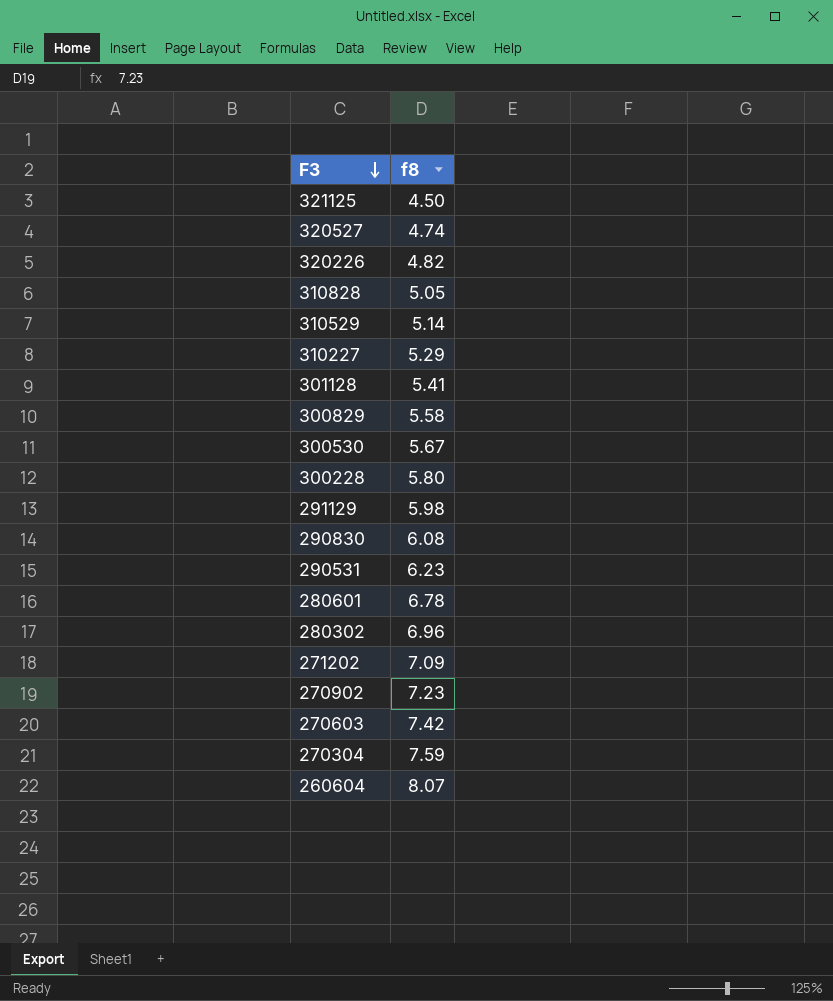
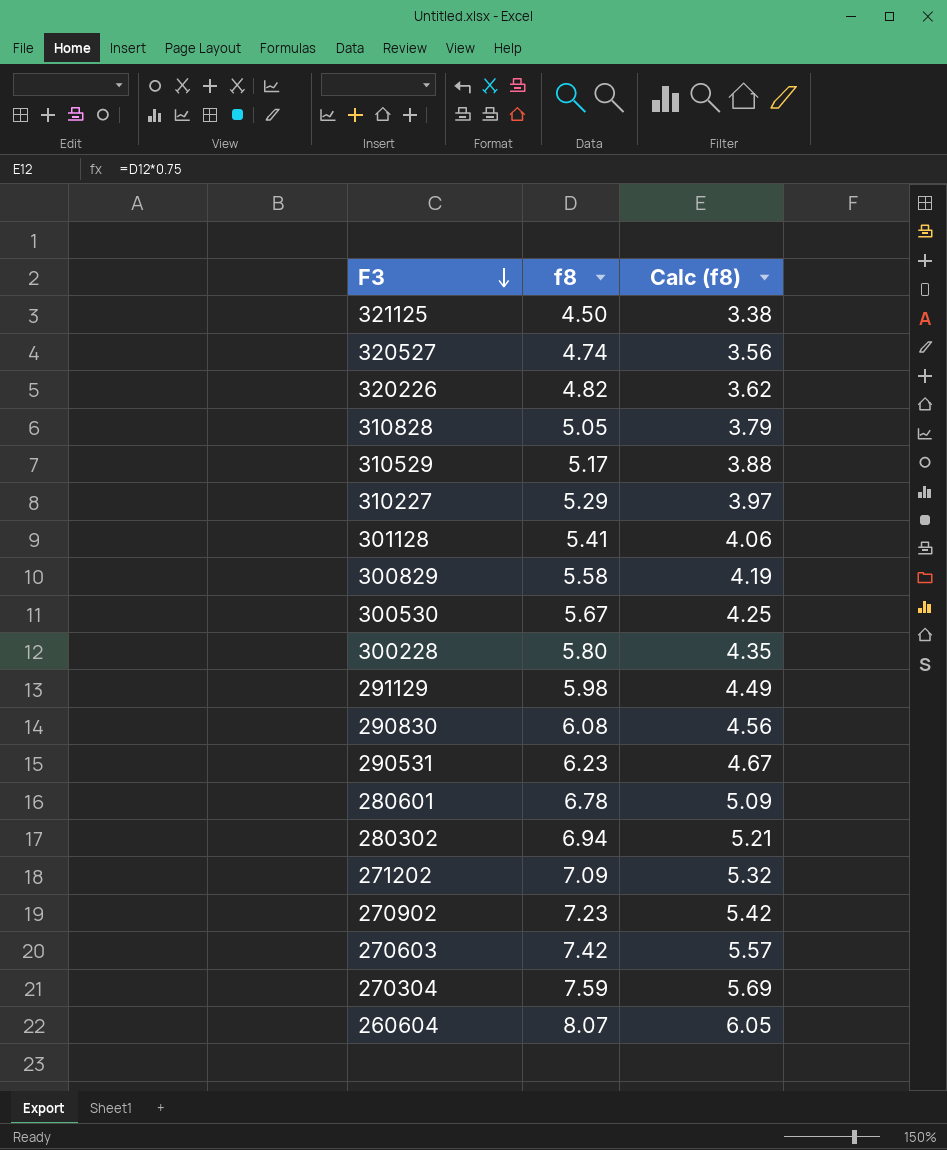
column Calc (f8) | formula: none -> [f8] * 0.75
310529 | f8: 5.14 -> 5.17
280302 | f8: 6.96 -> 6.94

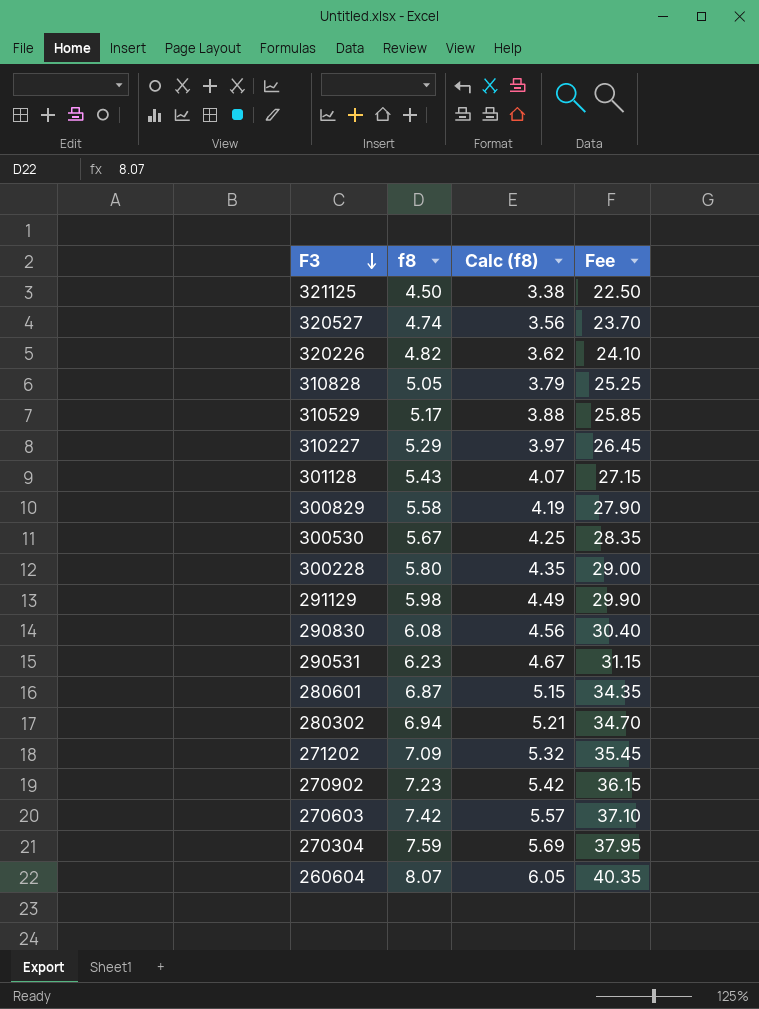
column Fee | formula: none -> [f8] * 5
301128 | f8: 5.41 -> 5.43
301128 | Calc (f8): 4.06 -> 4.07
280601 | f8: 6.78 -> 6.87
280601 | Calc (f8): 5.09 -> 5.15

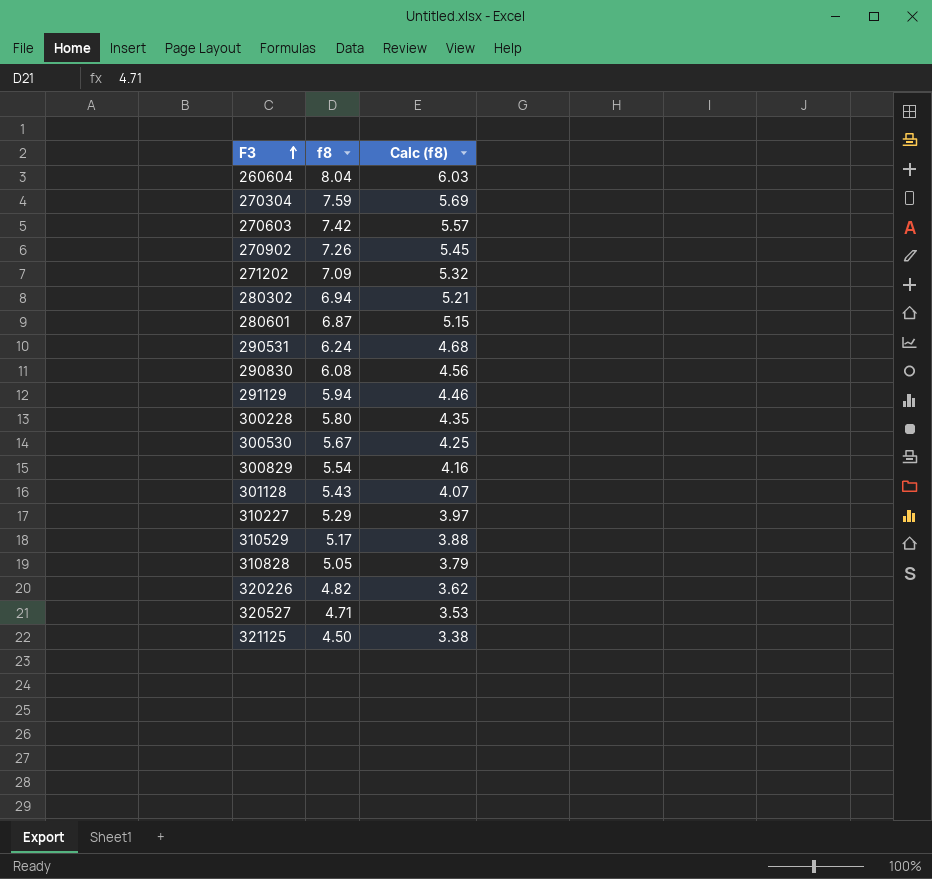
row order: F3 descending -> F3 ascending
column Fee | formula: [f8] * 5 -> none
260604 | f8: 8.07 -> 8.04
260604 | Calc (f8): 6.05 -> 6.03
270902 | f8: 7.23 -> 7.26
270902 | Calc (f8): 5.42 -> 5.45
290531 | f8: 6.23 -> 6.24
290531 | Calc (f8): 4.67 -> 4.68
291129 | f8: 5.98 -> 5.94
291129 | Calc (f8): 4.49 -> 4.46
300829 | f8: 5.58 -> 5.54
300829 | Calc (f8): 4.19 -> 4.16
320527 | f8: 4.74 -> 4.71
320527 | Calc (f8): 3.56 -> 3.53

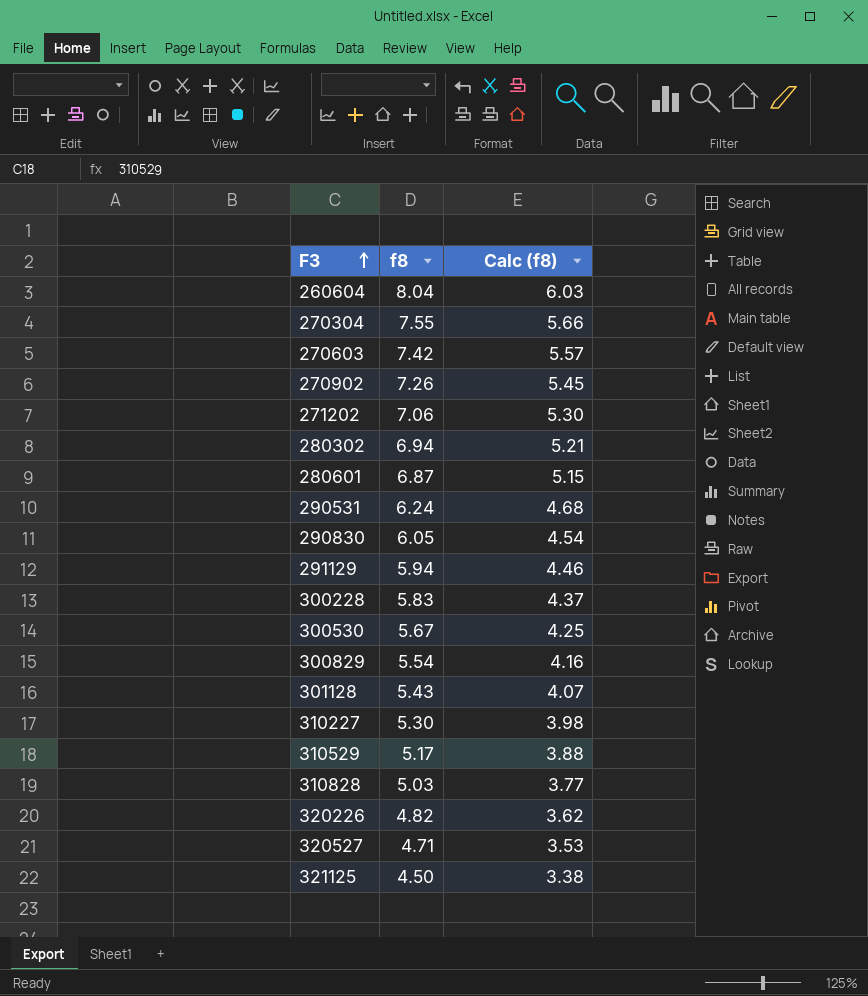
270304 | f8: 7.59 -> 7.55
270304 | Calc (f8): 5.69 -> 5.66
271202 | f8: 7.09 -> 7.06
271202 | Calc (f8): 5.32 -> 5.30
290830 | f8: 6.08 -> 6.05
290830 | Calc (f8): 4.56 -> 4.54
300228 | f8: 5.80 -> 5.83
300228 | Calc (f8): 4.35 -> 4.37
310227 | f8: 5.29 -> 5.30
310227 | Calc (f8): 3.97 -> 3.98
310828 | f8: 5.05 -> 5.03
310828 | Calc (f8): 3.79 -> 3.77

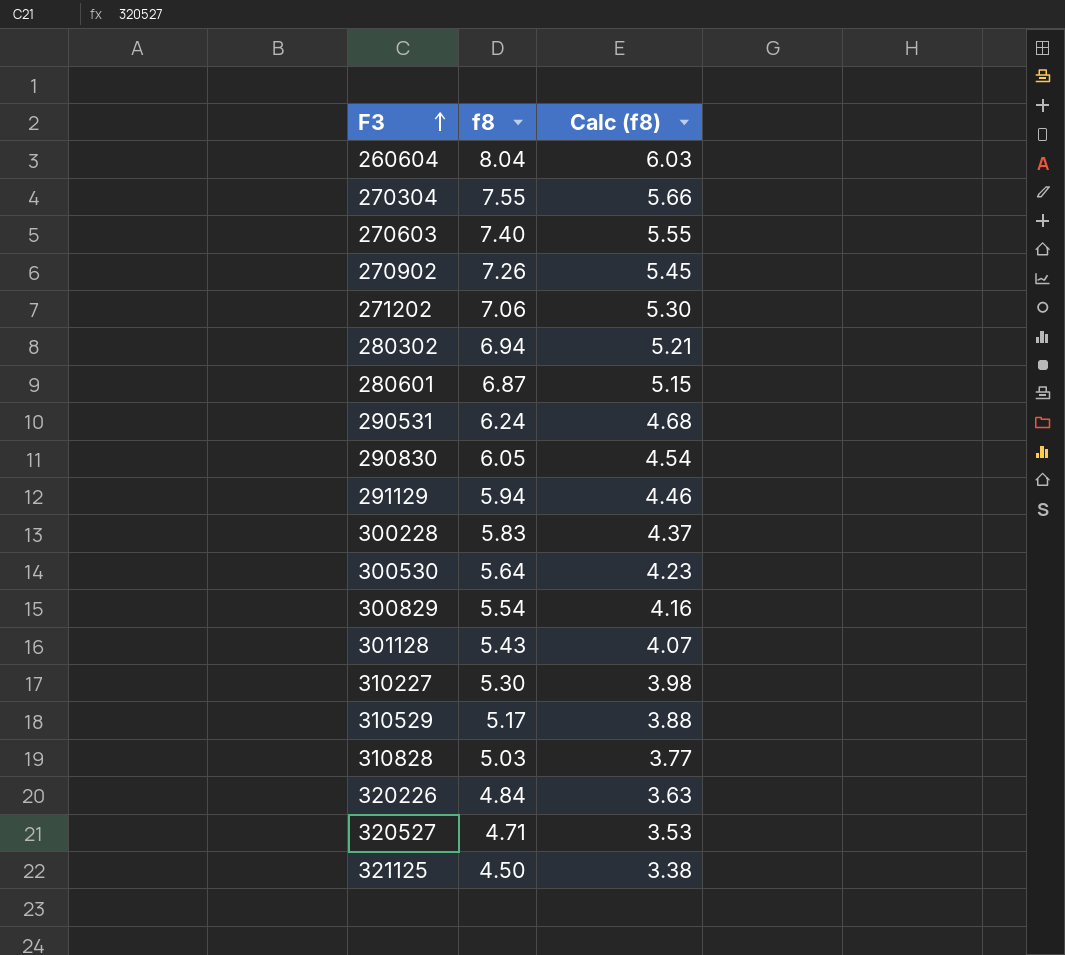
270603 | f8: 7.42 -> 7.40
270603 | Calc (f8): 5.57 -> 5.55
300530 | f8: 5.67 -> 5.64
300530 | Calc (f8): 4.25 -> 4.23
320226 | f8: 4.82 -> 4.84
320226 | Calc (f8): 3.62 -> 3.63

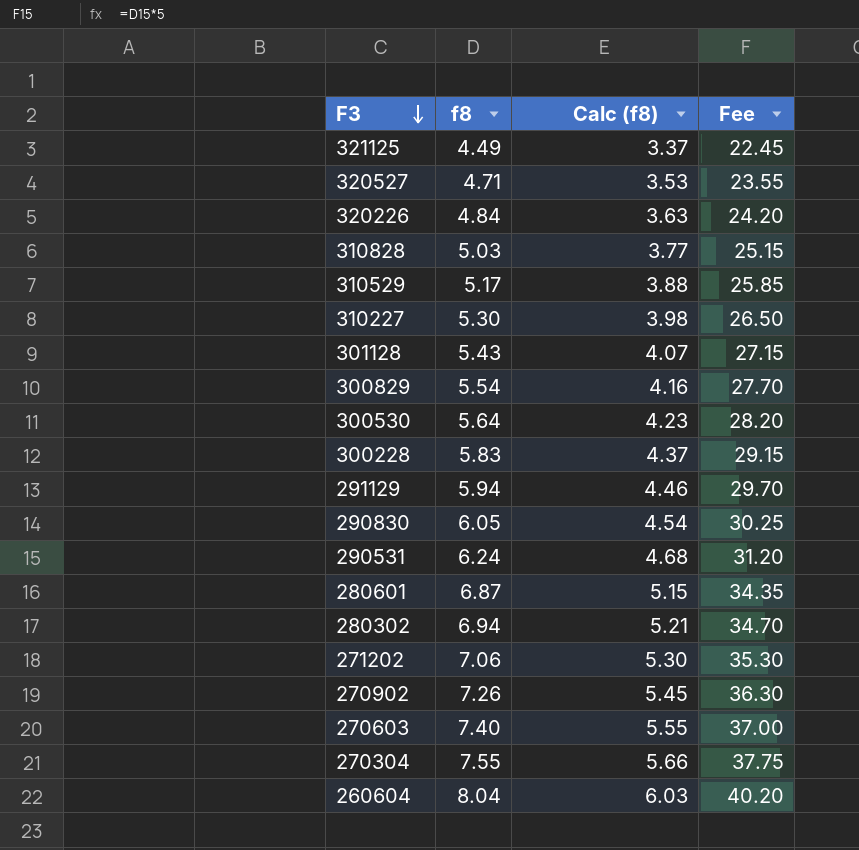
row order: F3 ascending -> F3 descending
column Fee | formula: none -> [f8] * 5
321125 | f8: 4.50 -> 4.49
321125 | Calc (f8): 3.38 -> 3.37

